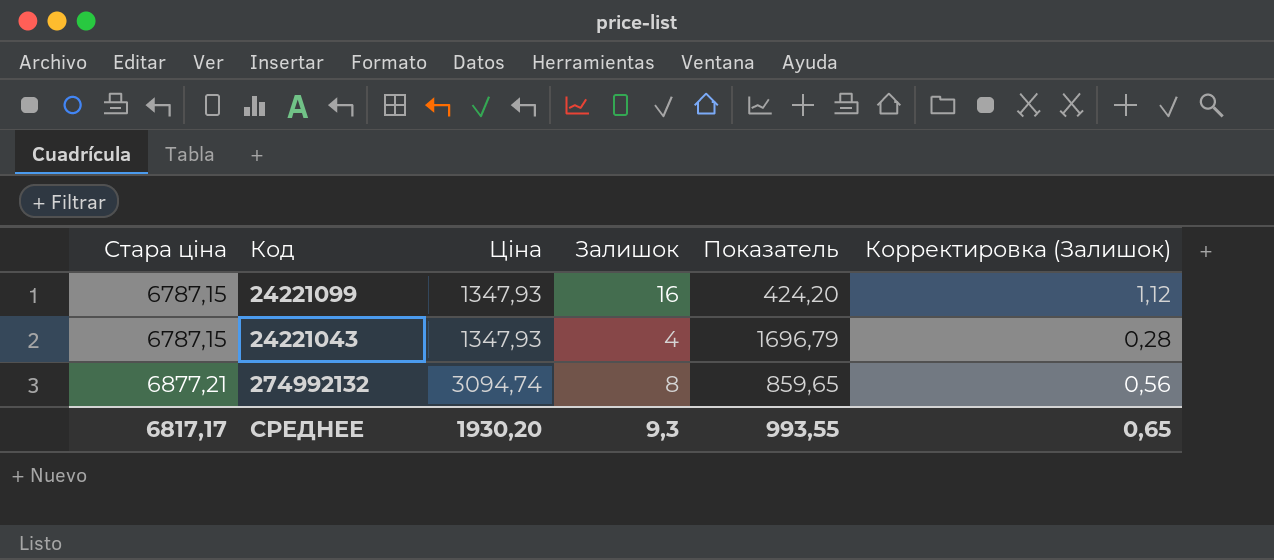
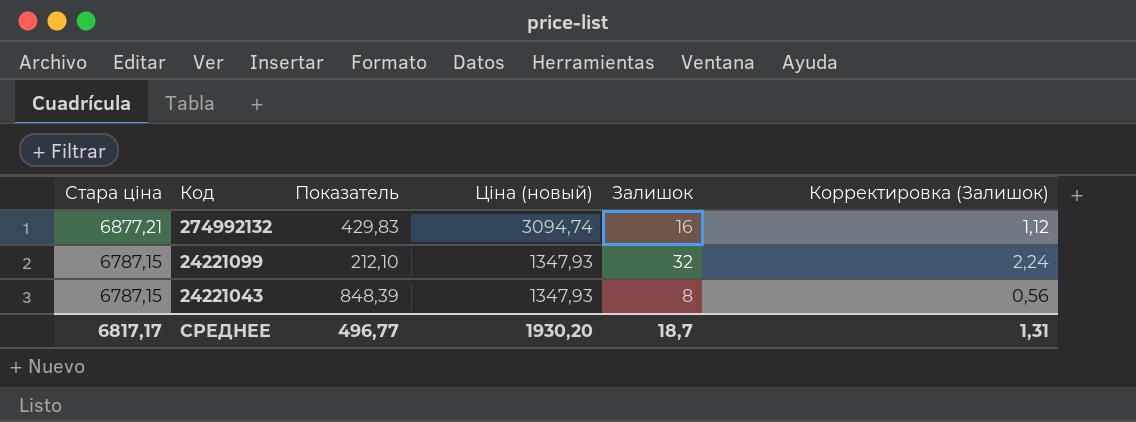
row order: Стара ціна ascending -> Стара ціна descending
column Показатель | position: 5 -> 3
column name: Ціна -> Ціна (новый)
274992132 | Показатель: 859,65 -> 429,83
274992132 | Залишок: 8 -> 16
274992132 | Корректировка (Залишок): 0,56 -> 1,12
24221099 | Показатель: 424,20 -> 212,10
24221099 | Залишок: 16 -> 32
24221099 | Корректировка (Залишок): 1,12 -> 2,24
24221043 | Показатель: 1696,79 -> 848,39
24221043 | Залишок: 4 -> 8
24221043 | Корректировка (Залишок): 0,28 -> 0,56
СРЕДНЕЕ | Показатель: 993,55 -> 496,77
СРЕДНЕЕ | Залишок: 9,3 -> 18,7
СРЕДНЕЕ | Корректировка (Залишок): 0,65 -> 1,31

